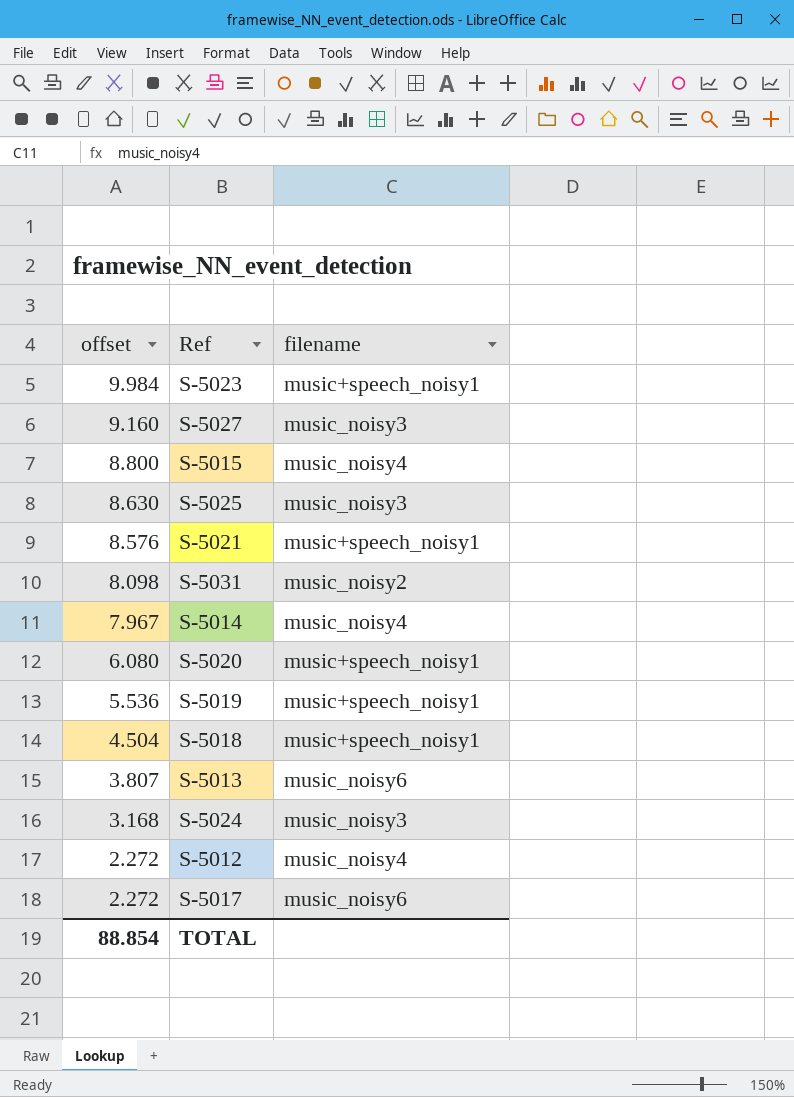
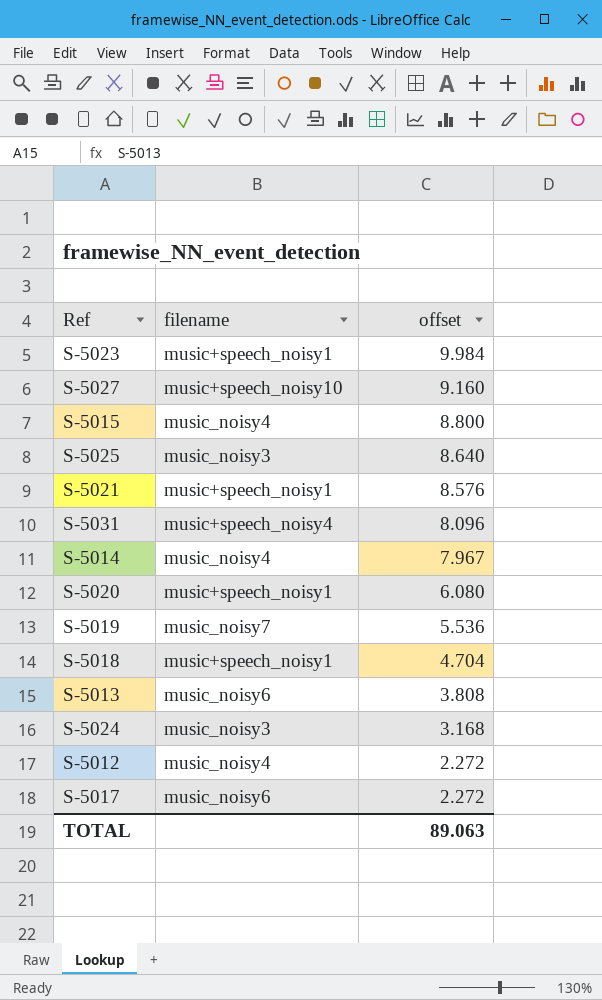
column offset | position: 1 -> 3
S-5027 | filename: music_noisy3 -> music+speech_noisy10
S-5025 | offset: 8.630 -> 8.640
S-5031 | filename: music_noisy2 -> music+speech_noisy4
S-5031 | offset: 8.098 -> 8.096
S-5019 | filename: music+speech_noisy1 -> music_noisy7
S-5018 | offset: 4.504 -> 4.704
S-5013 | offset: 3.807 -> 3.808
TOTAL | offset: 88.854 -> 89.063

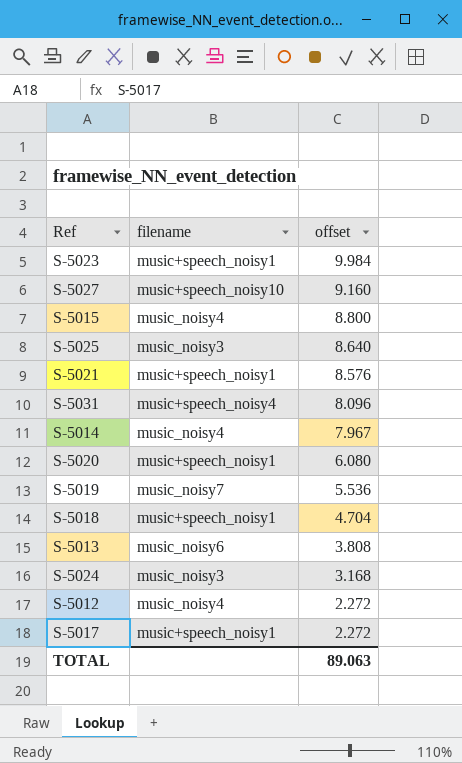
S-5017 | filename: music_noisy6 -> music+speech_noisy1

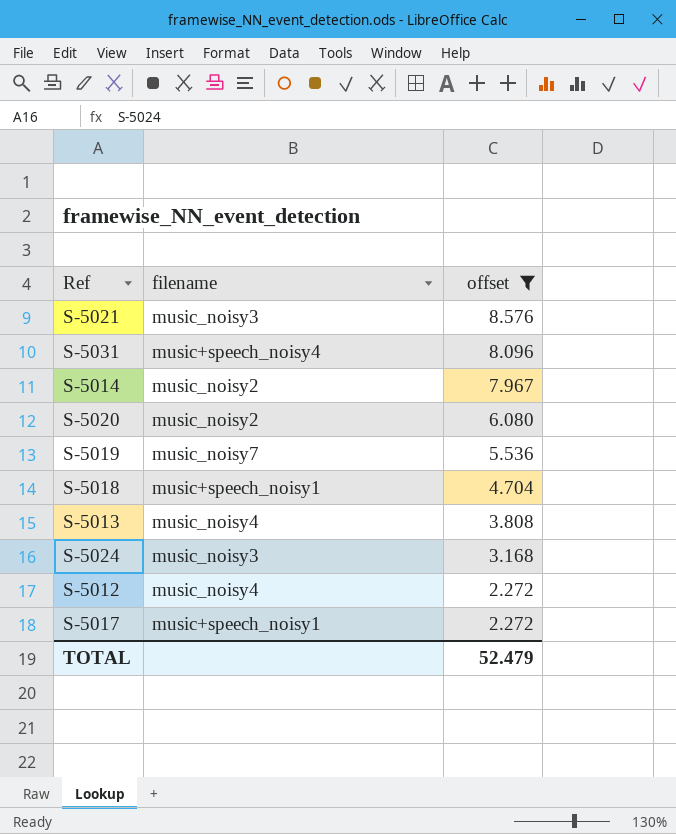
filter: none -> offset <= 8.576
S-5021 | filename: music+speech_noisy1 -> music_noisy3
S-5014 | filename: music_noisy4 -> music_noisy2
S-5020 | filename: music+speech_noisy1 -> music_noisy2
S-5013 | filename: music_noisy6 -> music_noisy4
TOTAL | offset: 89.063 -> 52.479

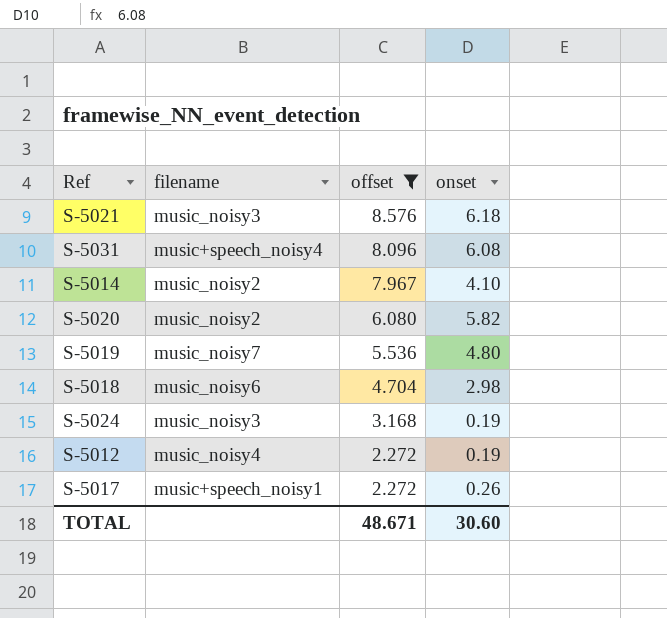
column onset | position: none -> 4
row S-5013: music_noisy4 | 3.808 -> none
S-5018 | filename: music+speech_noisy1 -> music_noisy6
TOTAL | offset: 52.479 -> 48.671

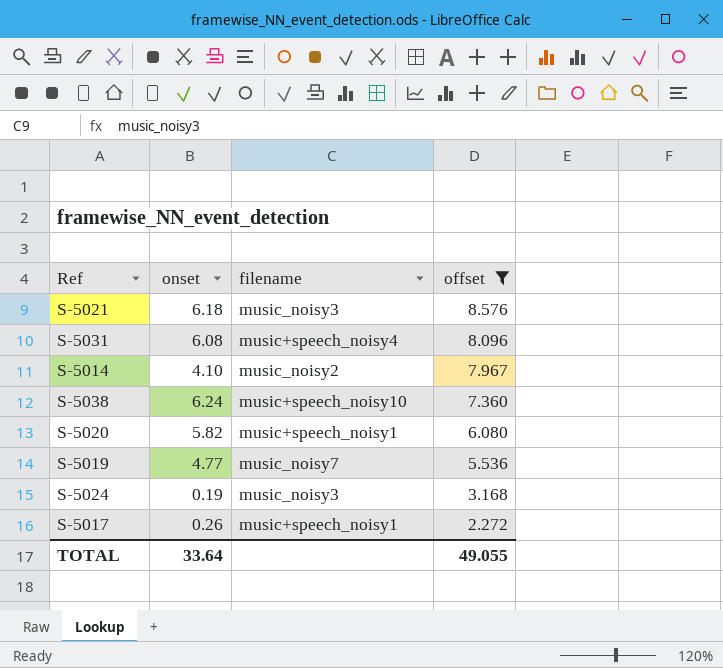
column onset | position: 4 -> 2
row S-5018: music_noisy6 | 4.704 | 2.98 -> none
row S-5012: music_noisy4 | 2.272 | 0.19 -> none
row S-5038: none -> 6.24 | music+speech_noisy10 | 7.360
S-5020 | filename: music_noisy2 -> music+speech_noisy1
S-5019 | onset: 4.80 -> 4.77
TOTAL | onset: 30.60 -> 33.64
TOTAL | offset: 48.671 -> 49.055

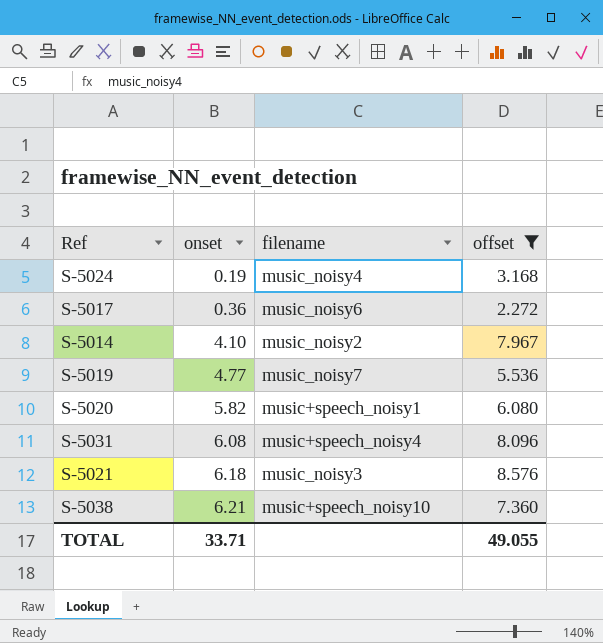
row order: offset descending -> onset ascending
S-5024 | filename: music_noisy3 -> music_noisy4
S-5017 | onset: 0.26 -> 0.36
S-5017 | filename: music+speech_noisy1 -> music_noisy6
S-5038 | onset: 6.24 -> 6.21
TOTAL | onset: 33.64 -> 33.71

